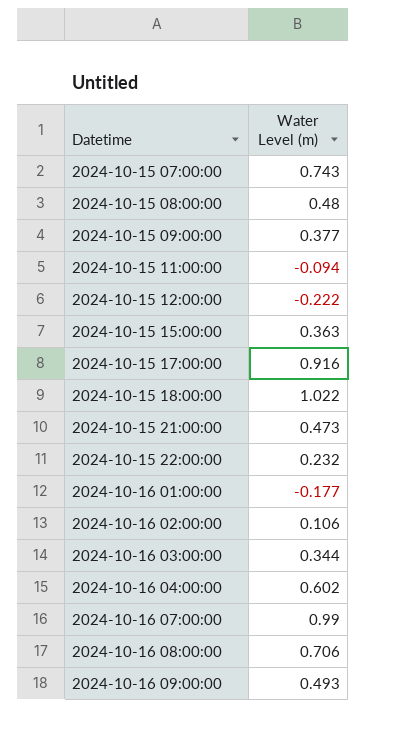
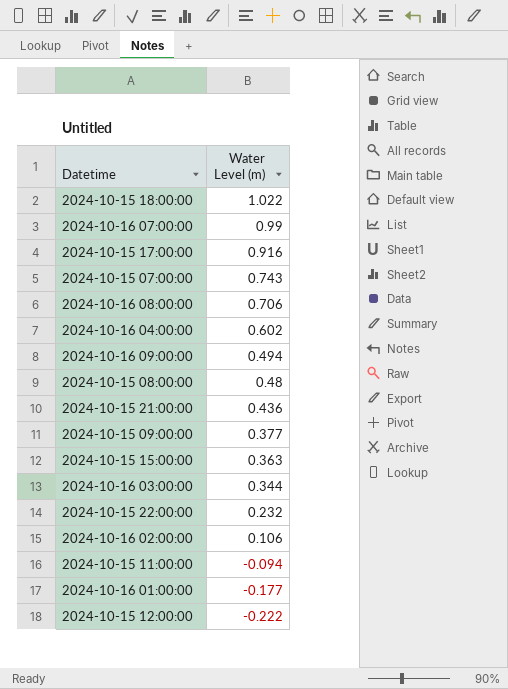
row order: Datetime ascending -> Water Level (m) descending
2024-10-16 09:00:00 | Water Level (m): 0.493 -> 0.494
2024-10-15 21:00:00 | Water Level (m): 0.473 -> 0.436

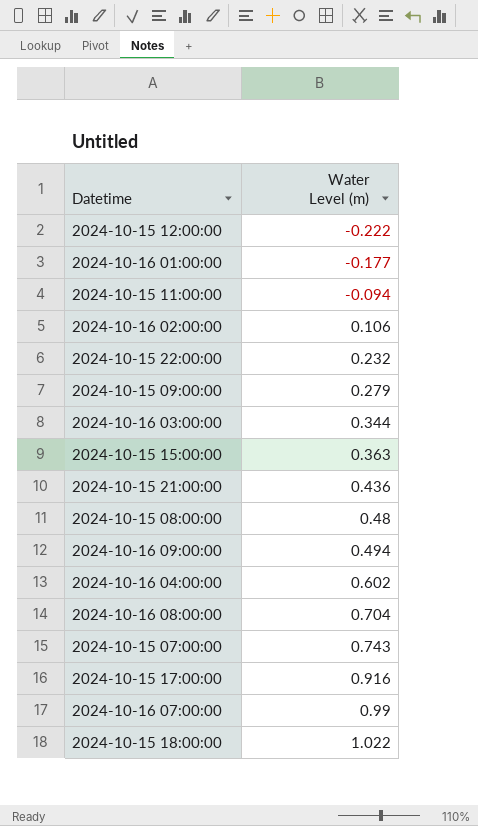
row order: Water Level (m) descending -> Water Level (m) ascending
2024-10-15 09:00:00 | Water Level (m): 0.377 -> 0.279
2024-10-16 08:00:00 | Water Level (m): 0.706 -> 0.704

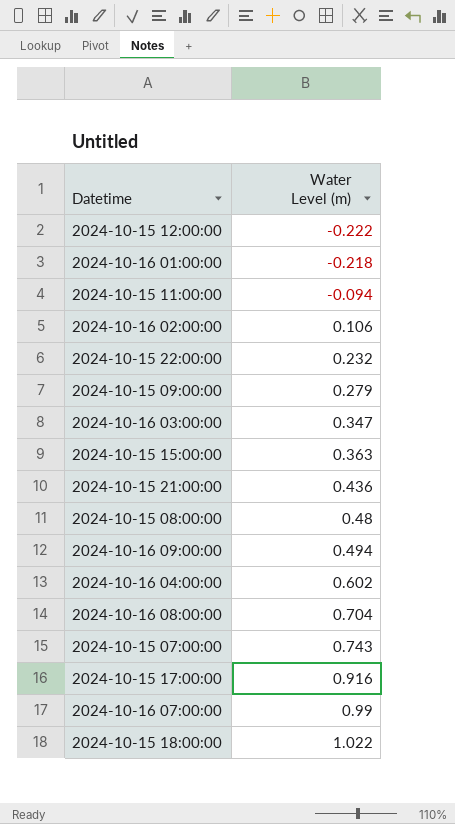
2024-10-16 01:00:00 | Water Level (m): -0.177 -> -0.218
2024-10-16 03:00:00 | Water Level (m): 0.344 -> 0.347

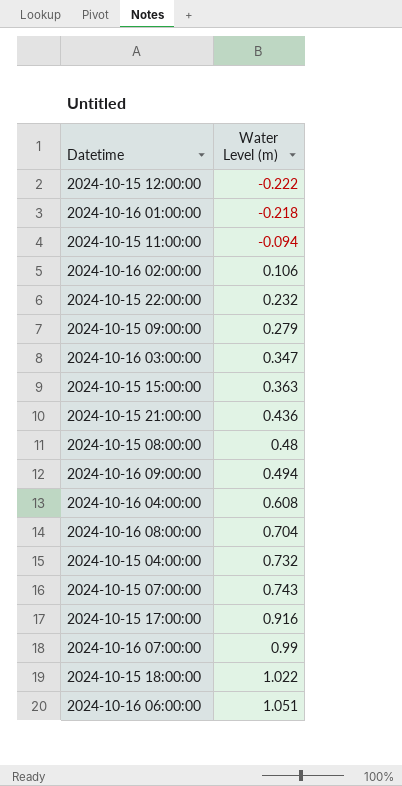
2024-10-16 04:00:00 | Water Level (m): 0.602 -> 0.608
row 2024-10-15 04:00:00: none -> 0.732
row 2024-10-16 06:00:00: none -> 1.051

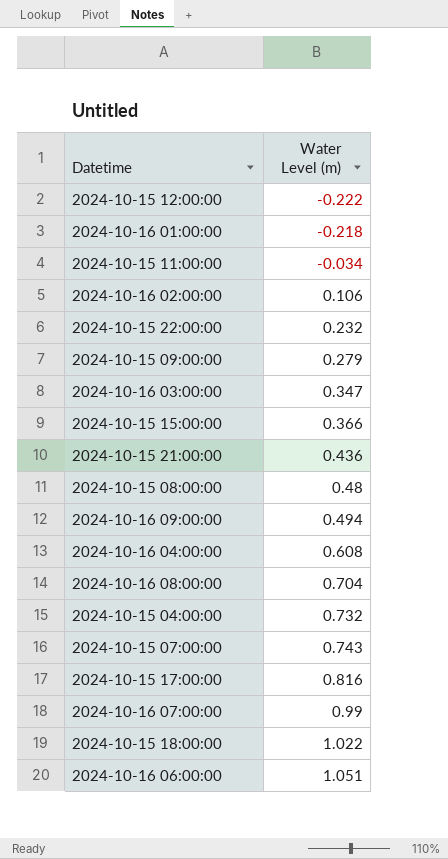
2024-10-15 11:00:00 | Water Level (m): -0.094 -> -0.034
2024-10-15 15:00:00 | Water Level (m): 0.363 -> 0.366
2024-10-15 17:00:00 | Water Level (m): 0.916 -> 0.816

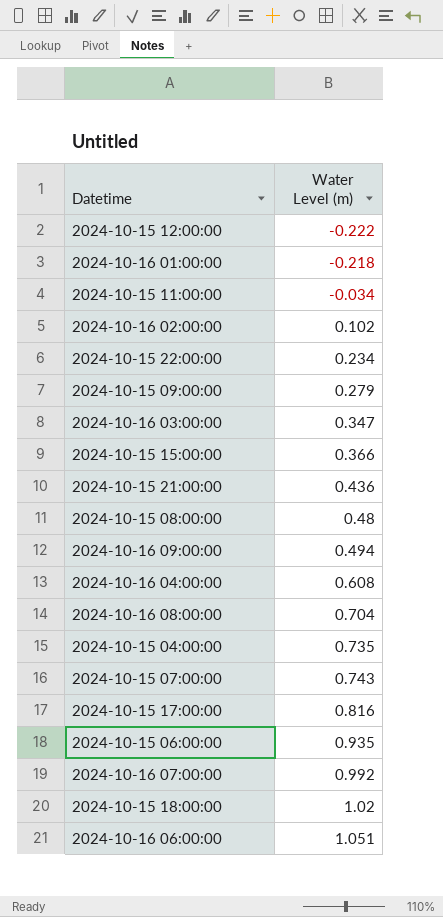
2024-10-16 02:00:00 | Water Level (m): 0.106 -> 0.102
2024-10-15 22:00:00 | Water Level (m): 0.232 -> 0.234
2024-10-15 04:00:00 | Water Level (m): 0.732 -> 0.735
row 2024-10-15 06:00:00: none -> 0.935
2024-10-16 07:00:00 | Water Level (m): 0.99 -> 0.992
2024-10-15 18:00:00 | Water Level (m): 1.022 -> 1.02

